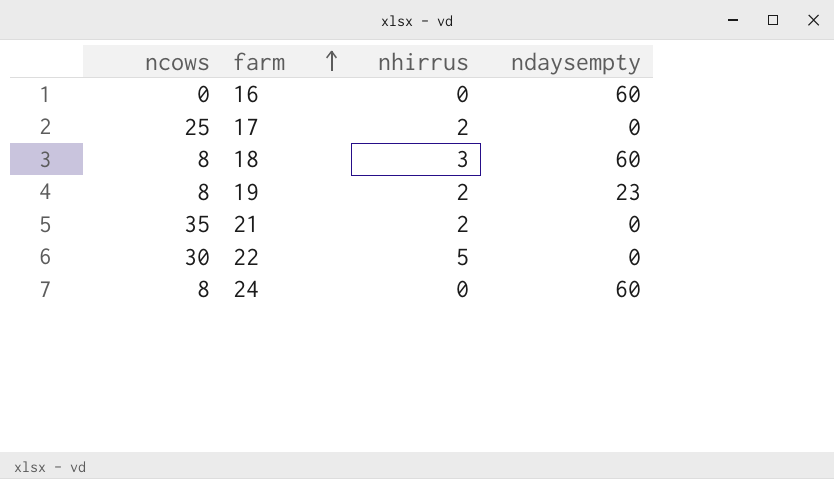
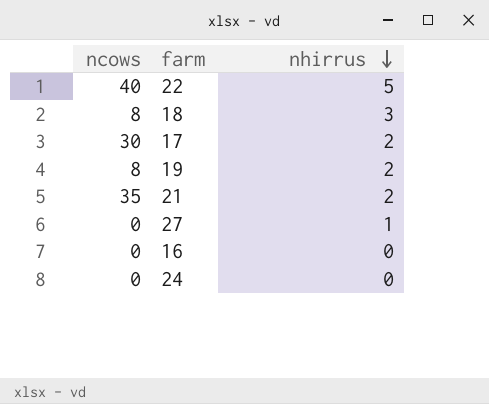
row order: farm ascending -> nhirrus descending
column ndaysempty | position: 4 -> none
22 | ncows: 30 -> 40
17 | ncows: 25 -> 30
row 27: none -> 0 | 1
24 | ncows: 8 -> 0

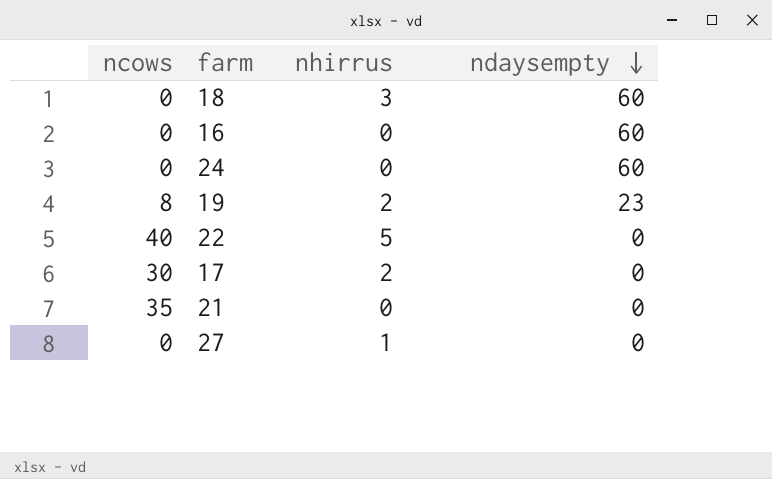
row order: nhirrus descending -> ndaysempty descending
column ndaysempty | position: none -> 4
18 | ncows: 8 -> 0
21 | nhirrus: 2 -> 0

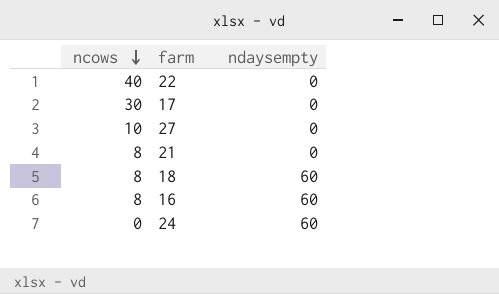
row order: ndaysempty descending -> ncows descending
column nhirrus | position: 3 -> none
row 19: 8 | 2 | 23 -> none
27 | ncows: 0 -> 10
21 | ncows: 35 -> 8
18 | ncows: 0 -> 8
16 | ncows: 0 -> 8

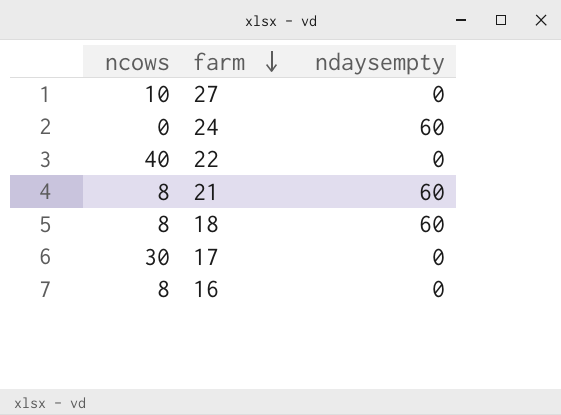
row order: ncows descending -> farm descending
21 | ndaysempty: 0 -> 60
16 | ndaysempty: 60 -> 0

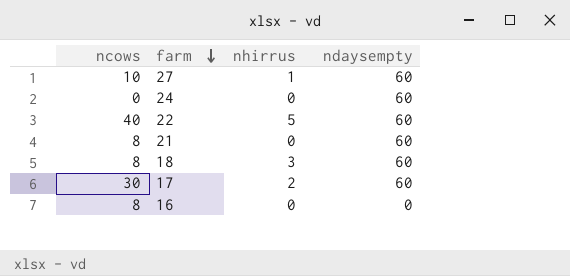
column nhirrus | position: none -> 3
27 | ndaysempty: 0 -> 60
22 | ndaysempty: 0 -> 60
17 | ndaysempty: 0 -> 60

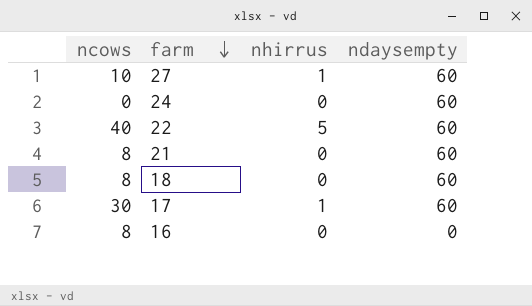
18 | nhirrus: 3 -> 0
17 | nhirrus: 2 -> 1

